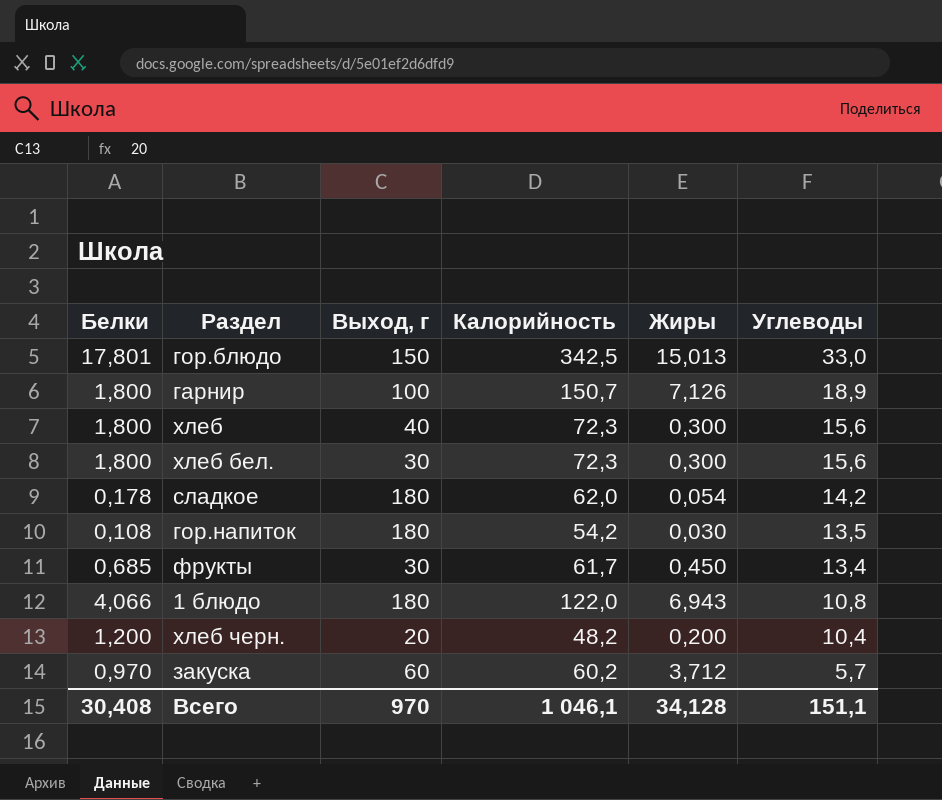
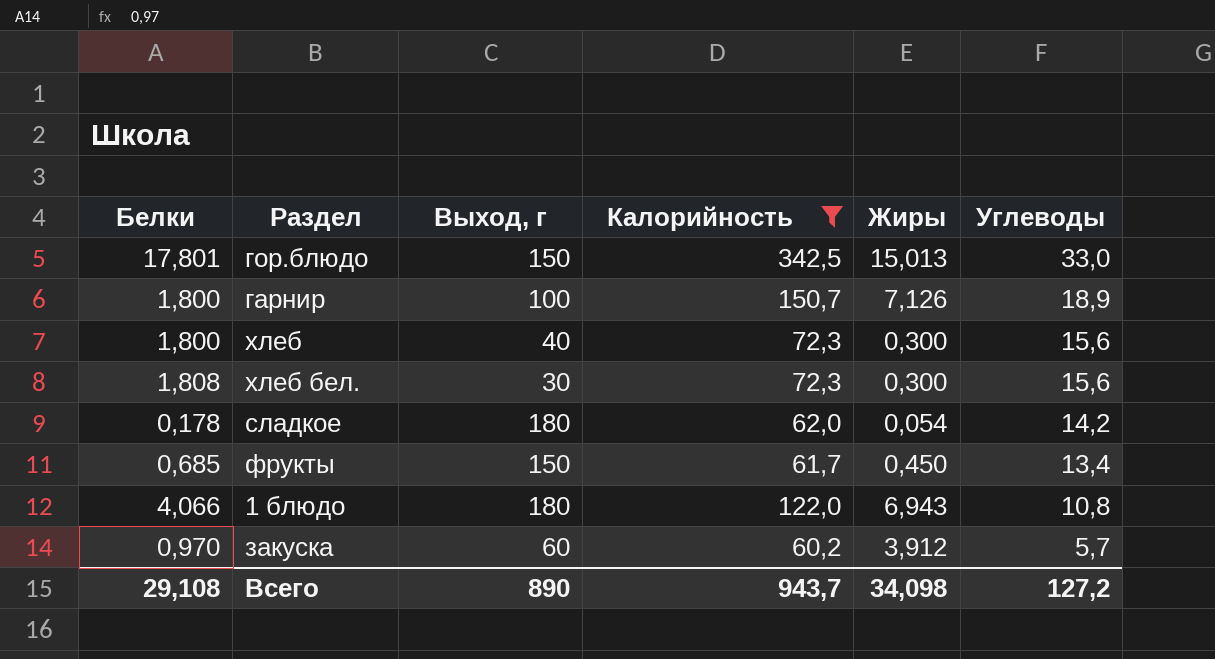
filter: none -> Калорийность >= 60,2
хлеб бел. | Белки: 1,800 -> 1,808
фрукты | Выход, г: 30 -> 150
закуска | Жиры: 3,712 -> 3,912
Всего | Белки: 30,408 -> 29,108
Всего | Выход, г: 970 -> 890
Всего | Калорийность: 1 046,1 -> 943,7
Всего | Жиры: 34,128 -> 34,098
Всего | Углеводы: 151,1 -> 127,2

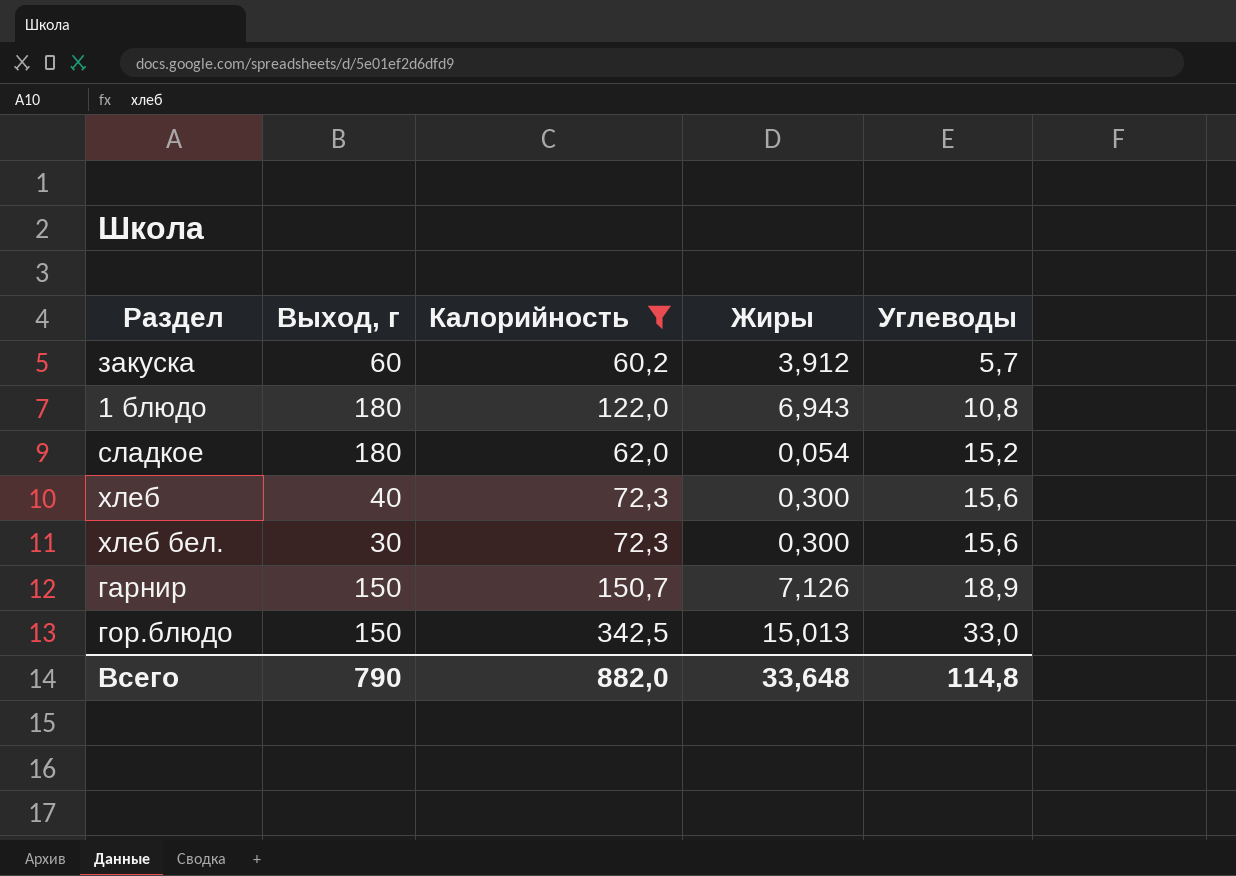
row order: Углеводы descending -> Углеводы ascending
column Белки | position: 1 -> none
row фрукты: 0,685 | 150 | 61,7 | 0,450 | 13,4 -> none
сладкое | Углеводы: 14,2 -> 15,2
гарнир | Выход, г: 100 -> 150
Всего | Выход, г: 890 -> 790
Всего | Калорийность: 943,7 -> 882,0
Всего | Жиры: 34,098 -> 33,648
Всего | Углеводы: 127,2 -> 114,8

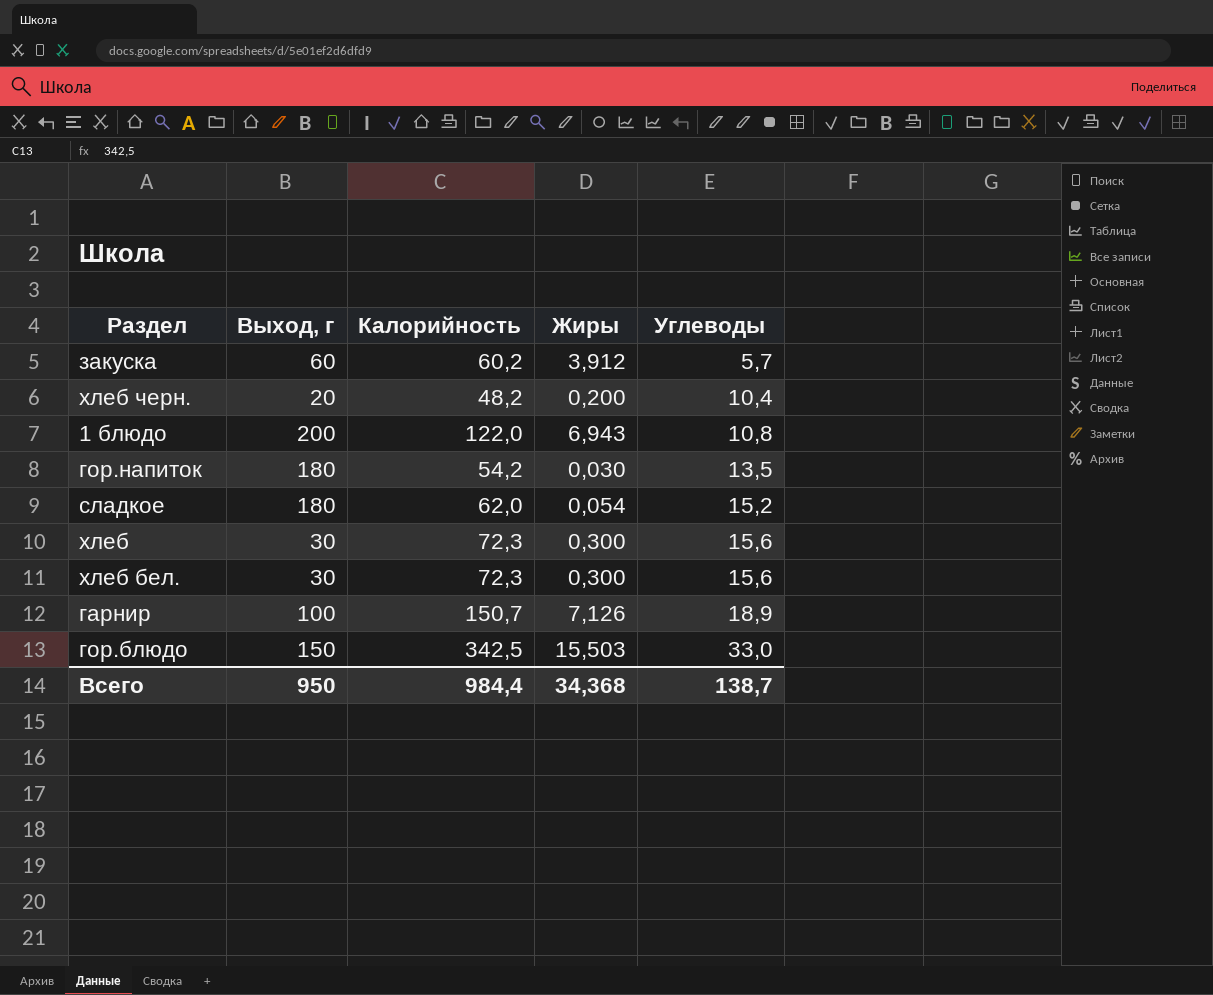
filter: Калорийность >= 60,2 -> none
1 блюдо | Выход, г: 180 -> 200
хлеб | Выход, г: 40 -> 30
гарнир | Выход, г: 150 -> 100
гор.блюдо | Жиры: 15,013 -> 15,503
Всего | Выход, г: 790 -> 950
Всего | Калорийность: 882,0 -> 984,4
Всего | Жиры: 33,648 -> 34,368
Всего | Углеводы: 114,8 -> 138,7

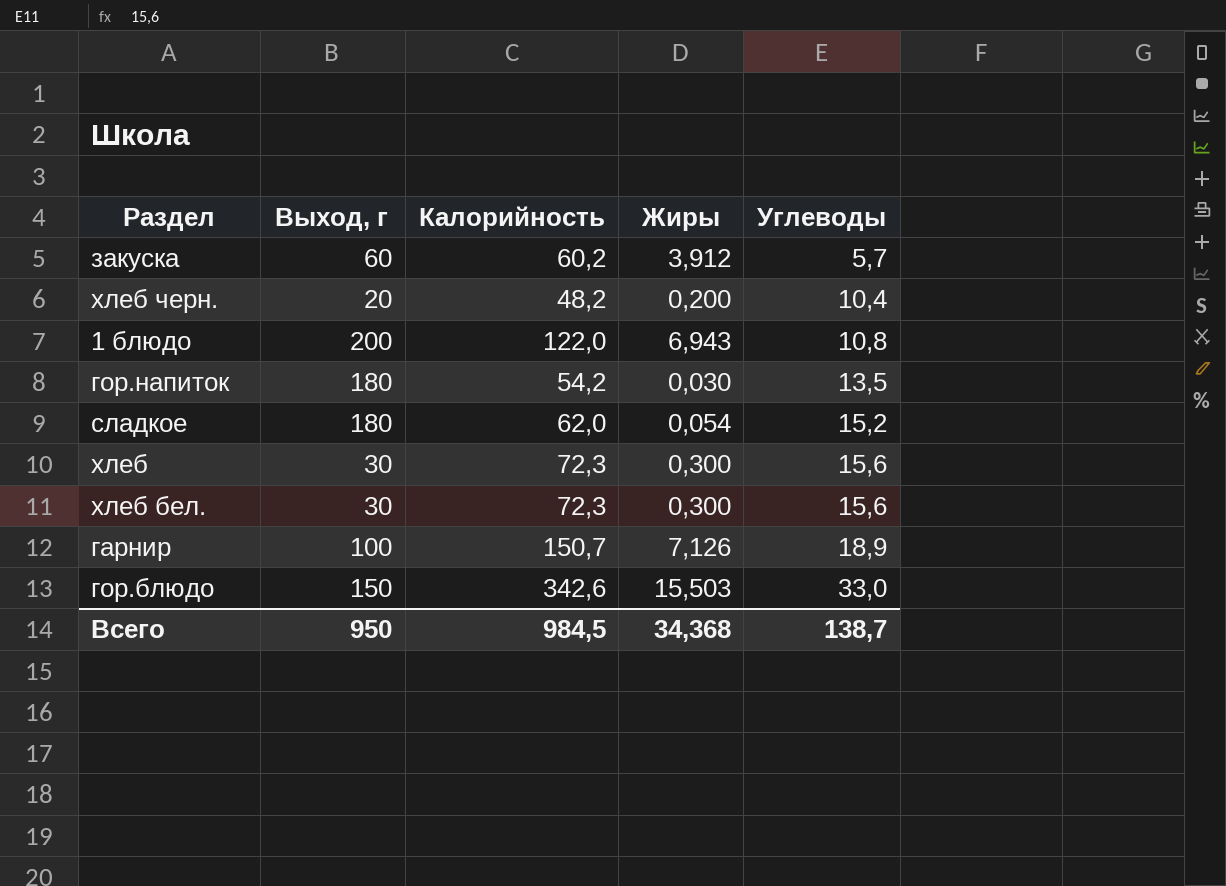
гор.блюдо | Калорийность: 342,5 -> 342,6
Всего | Калорийность: 984,4 -> 984,5

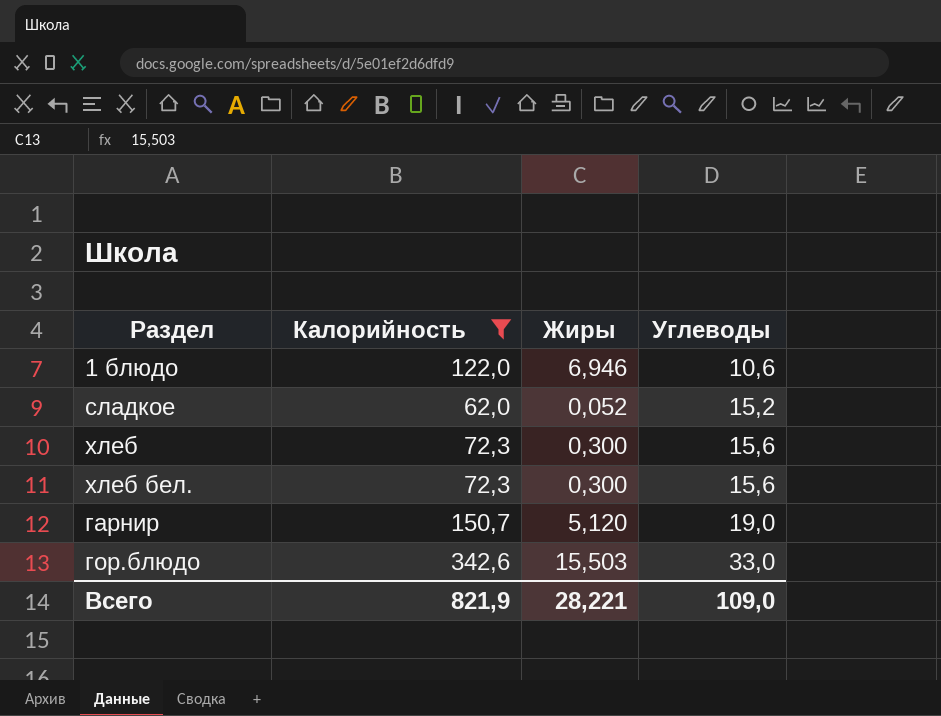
filter: none -> Калорийность >= 62,0
column Выход, г | position: 2 -> none
1 блюдо | Жиры: 6,943 -> 6,946
1 блюдо | Углеводы: 10,8 -> 10,6
сладкое | Жиры: 0,054 -> 0,052
гарнир | Жиры: 7,126 -> 5,120
гарнир | Углеводы: 18,9 -> 19,0
Всего | Калорийность: 984,5 -> 821,9
Всего | Жиры: 34,368 -> 28,221
Всего | Углеводы: 138,7 -> 109,0

